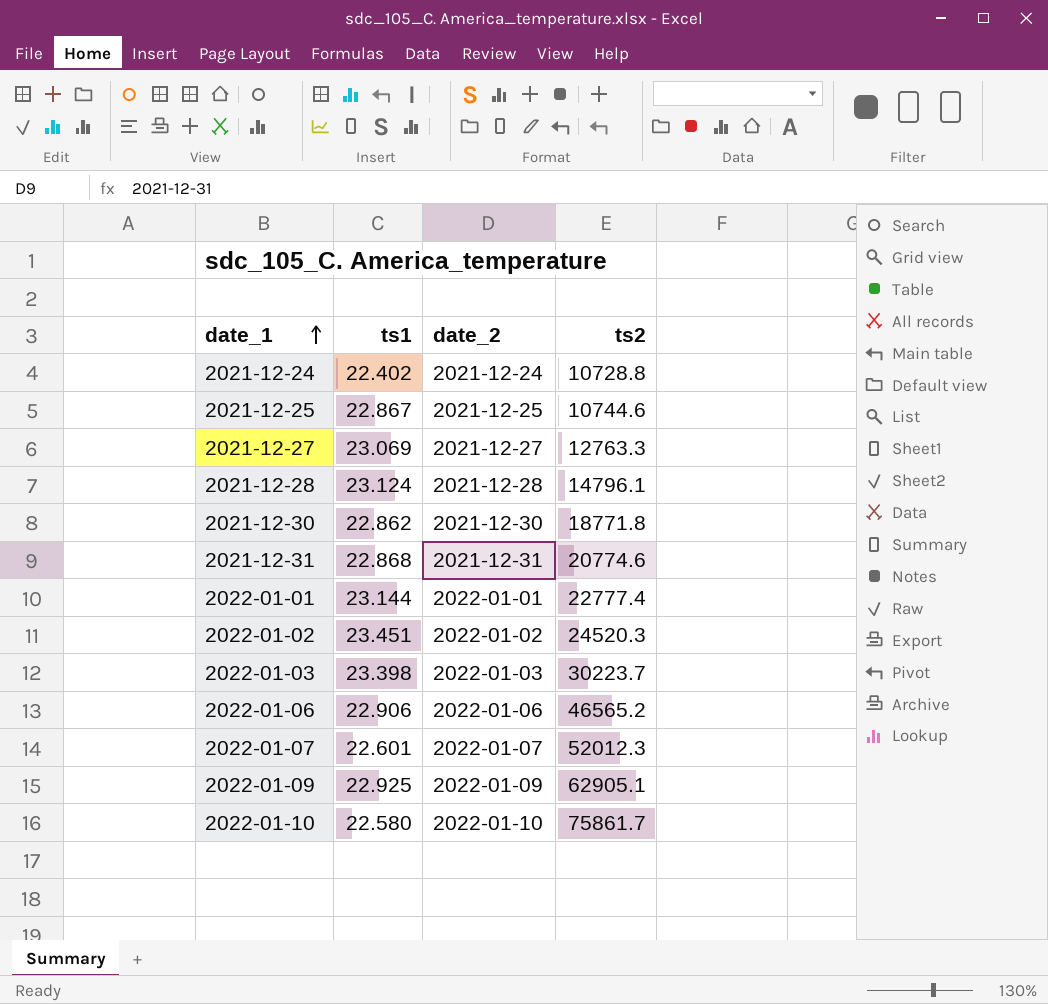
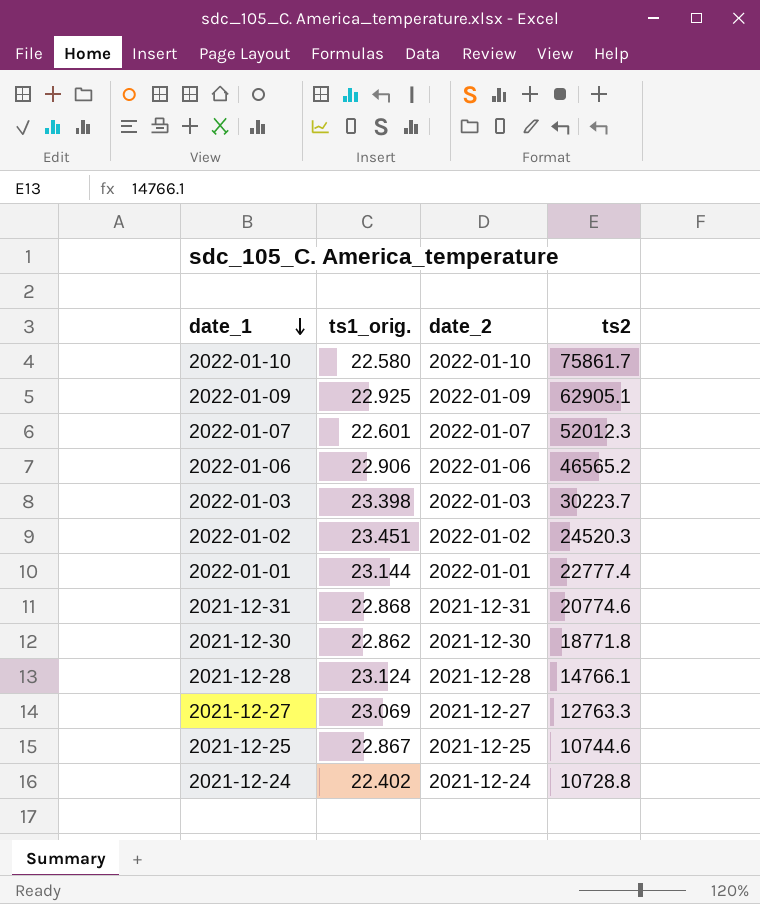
row order: date_1 ascending -> date_1 descending
column name: ts1 -> ts1_orig.
2021-12-28 | ts2: 14796.1 -> 14766.1

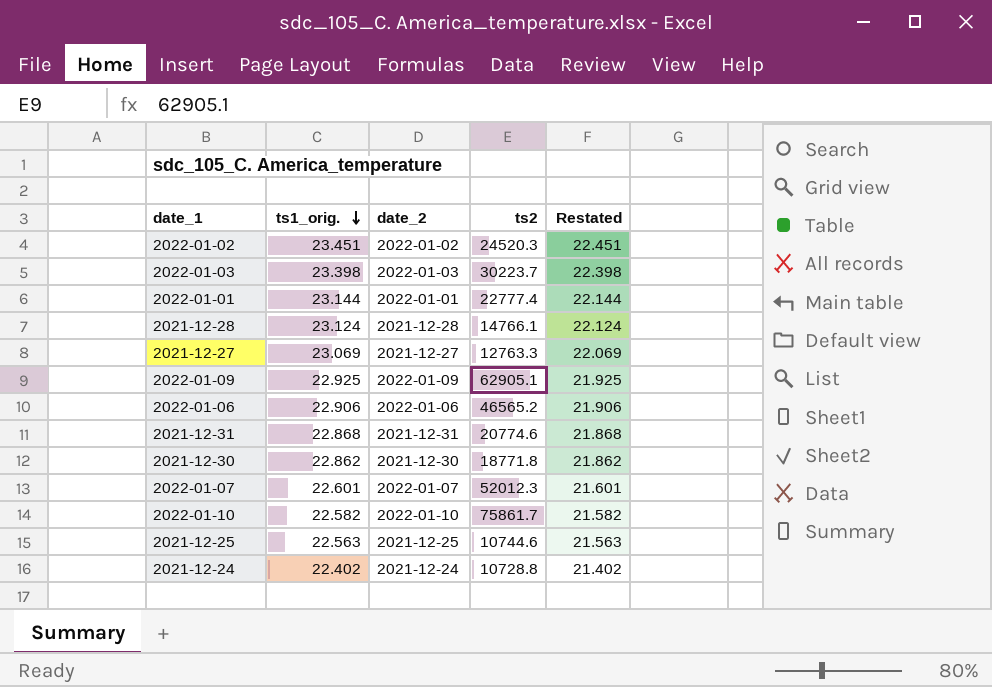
row order: date_1 descending -> ts1_orig. descending
column Restated | formula: none -> [ts1_orig.] - 1
2022-01-10 | ts1_orig.: 22.580 -> 22.582
2021-12-25 | ts1_orig.: 22.867 -> 22.563

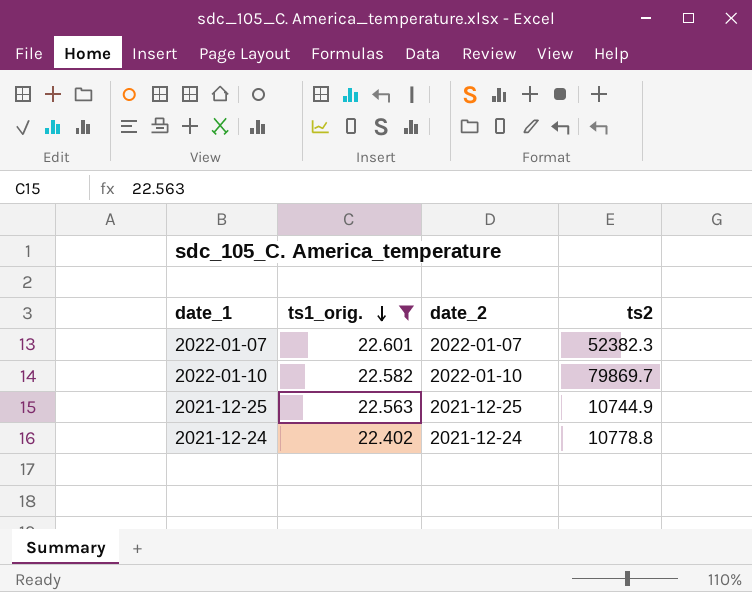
filter: none -> ts1_orig. <= 22.601
column Restated | formula: [ts1_orig.] - 1 -> none
2022-01-07 | ts2: 52012.3 -> 52382.3
2022-01-10 | ts2: 75861.7 -> 79869.7
2021-12-25 | ts2: 10744.6 -> 10744.9
2021-12-24 | ts2: 10728.8 -> 10778.8

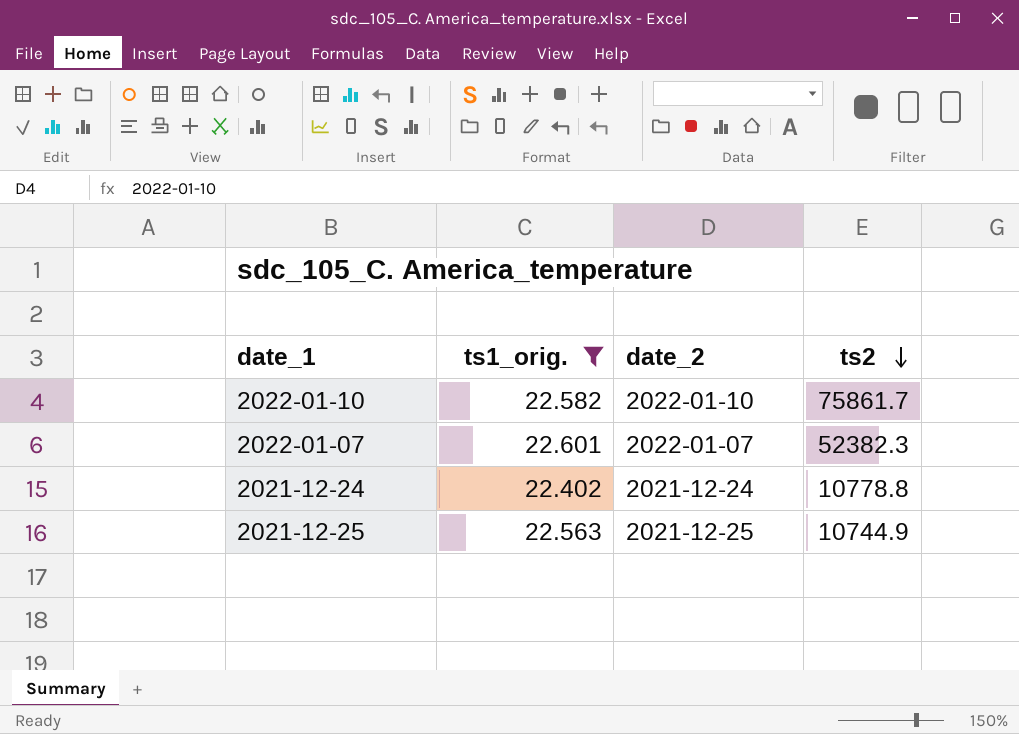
row order: ts1_orig. descending -> ts2 descending
2022-01-10 | ts2: 79869.7 -> 75861.7

